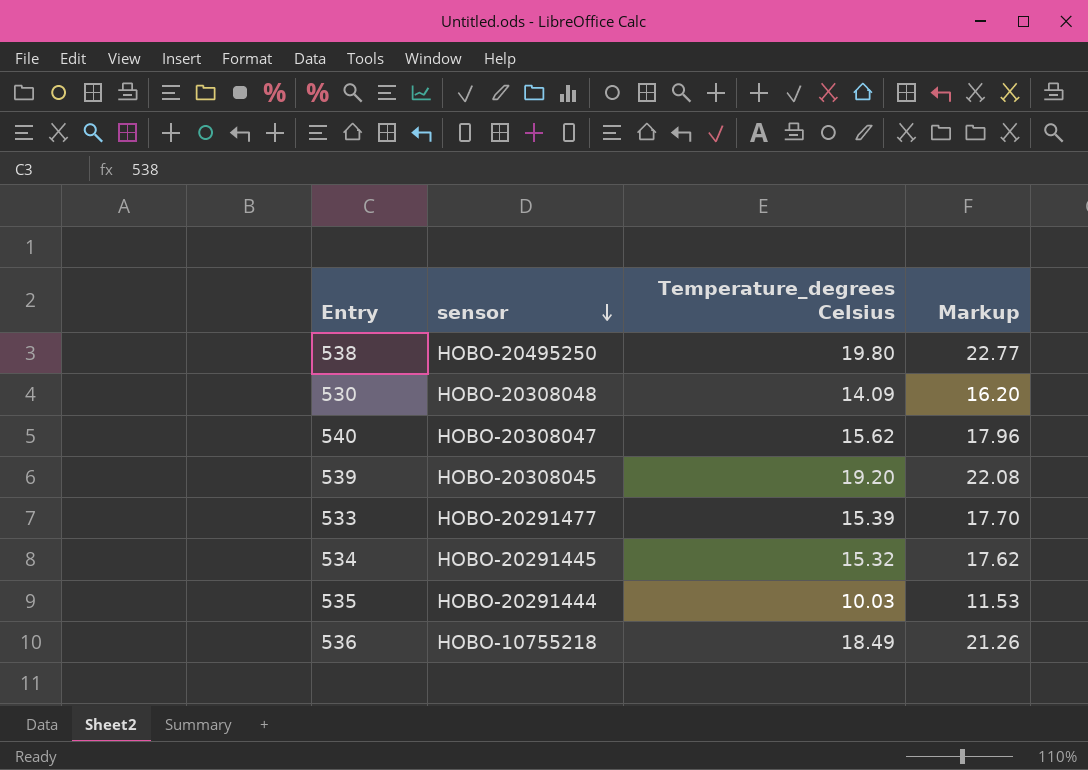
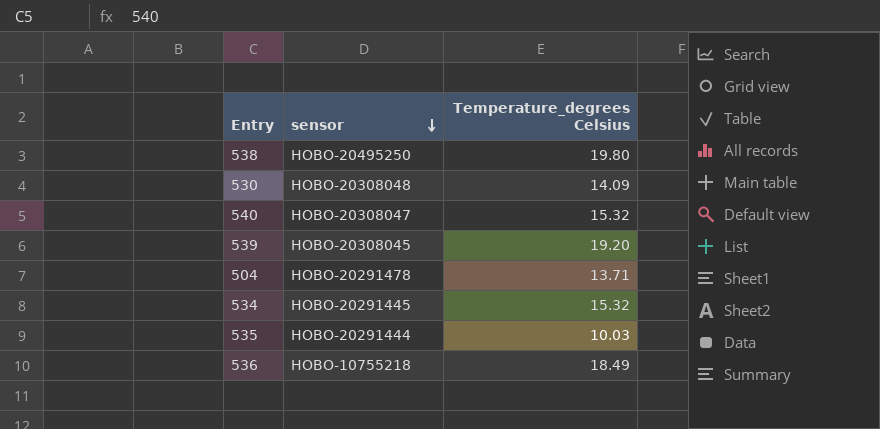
column Markup | formula: [Temperature_degrees Celsius] * 1.15 -> none
row 533: HOBO-20291477 | 15.39 | 17.70 -> none
540 | Temperature_degrees Celsius: 15.62 -> 15.32
row 504: none -> HOBO-20291478 | 13.71

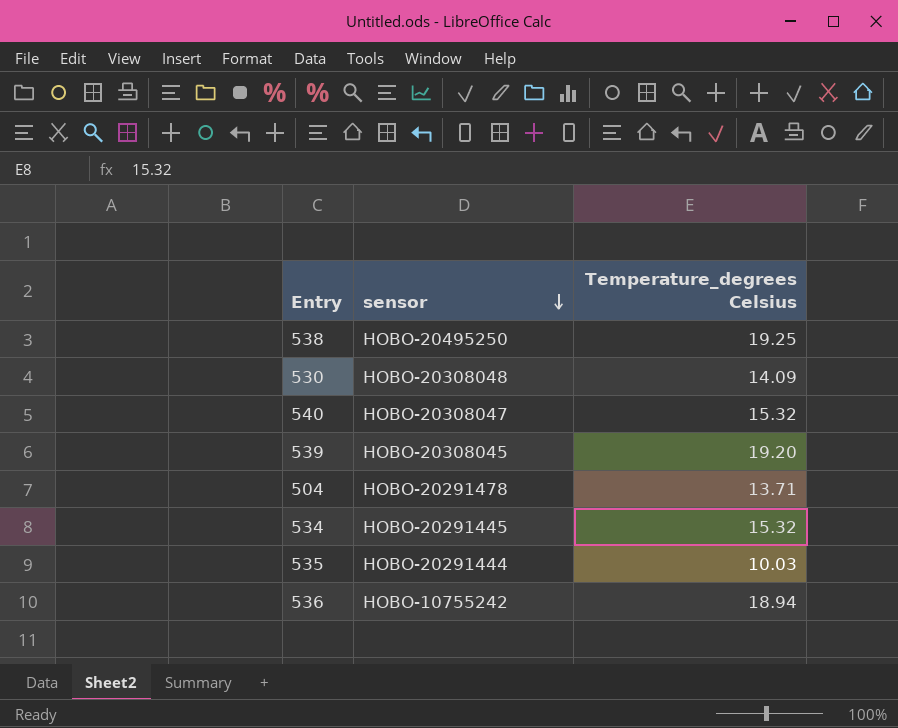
538 | Temperature_degrees Celsius: 19.80 -> 19.25
536 | sensor: HOBO-10755218 -> HOBO-10755242
536 | Temperature_degrees Celsius: 18.49 -> 18.94

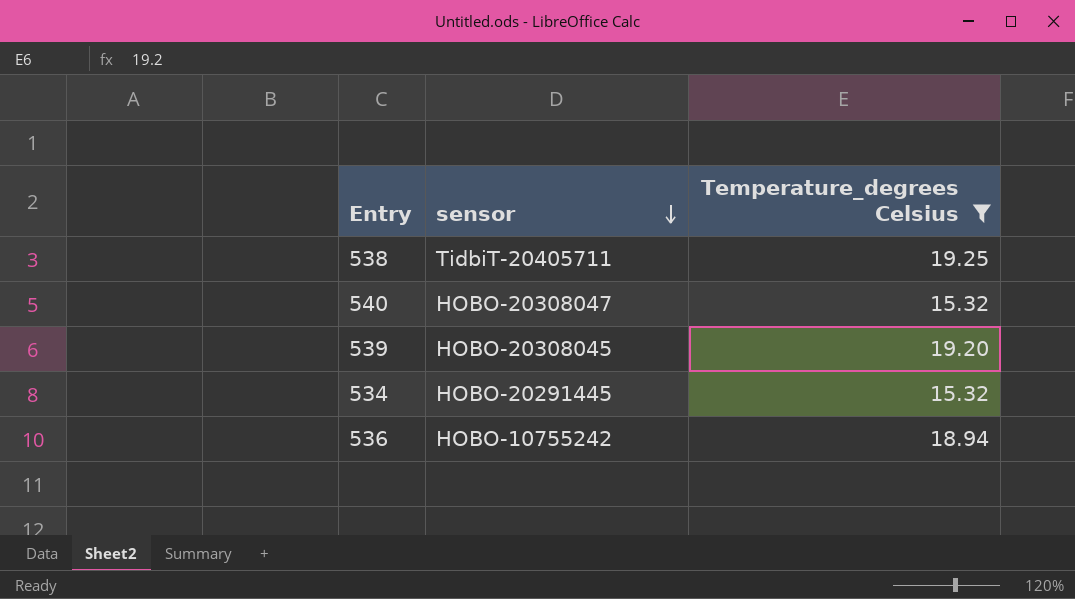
filter: none -> Temperature_degrees Celsius >= 15.32
538 | sensor: HOBO-20495250 -> TidbiT-20405711

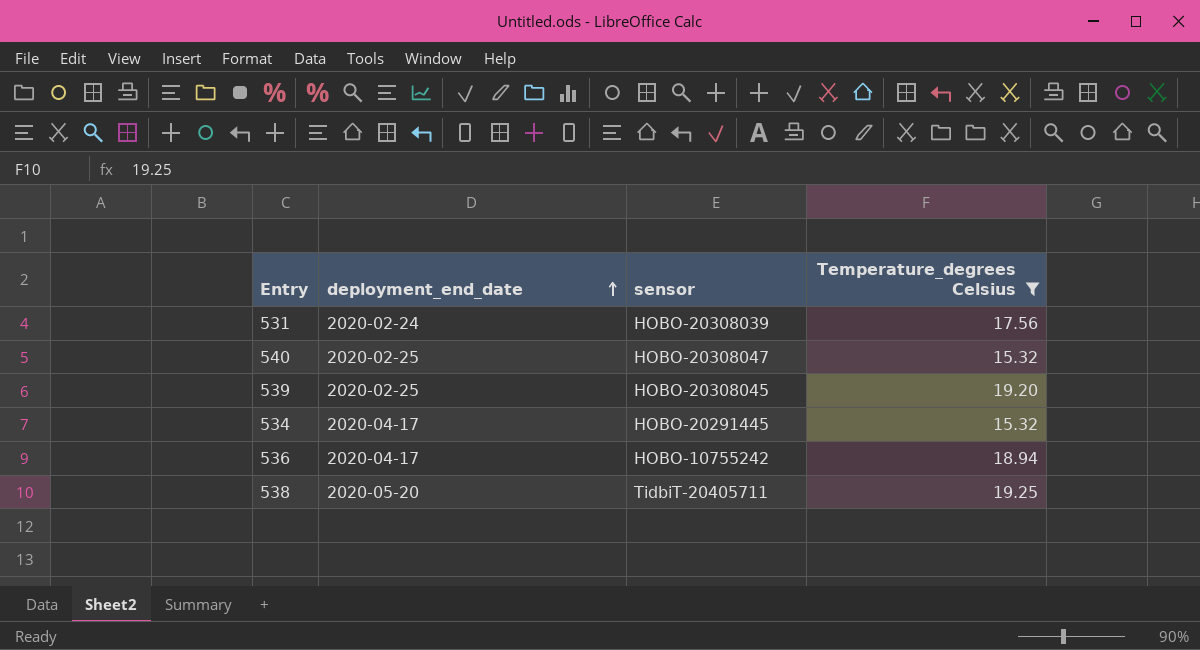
row order: sensor descending -> deployment_end_date ascending
column deployment_end_date | position: none -> 2
row 531: none -> 2020-02-24 | HOBO-20308039 | 17.56

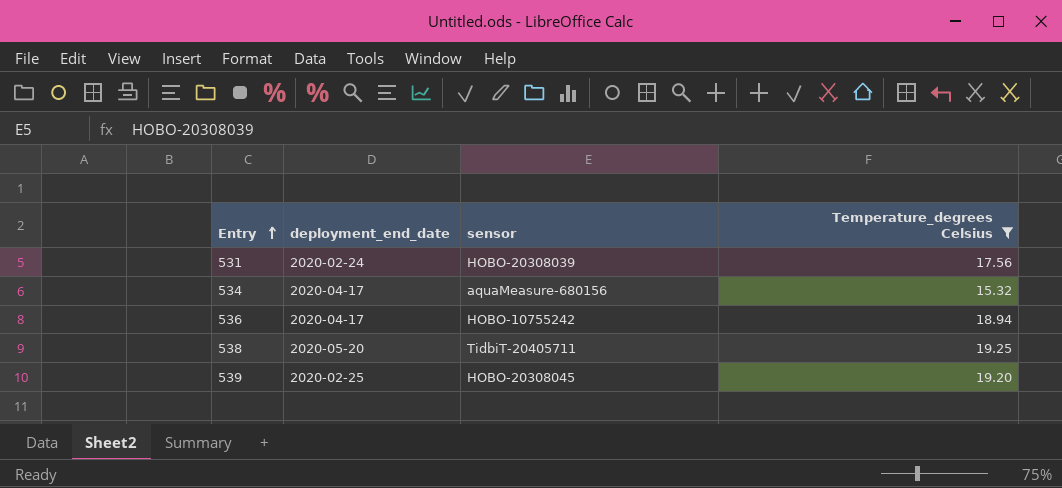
row order: deployment_end_date ascending -> Entry ascending
row 540: 2020-02-25 | HOBO-20308047 | 15.32 -> none
534 | sensor: HOBO-20291445 -> aquaMeasure-680156

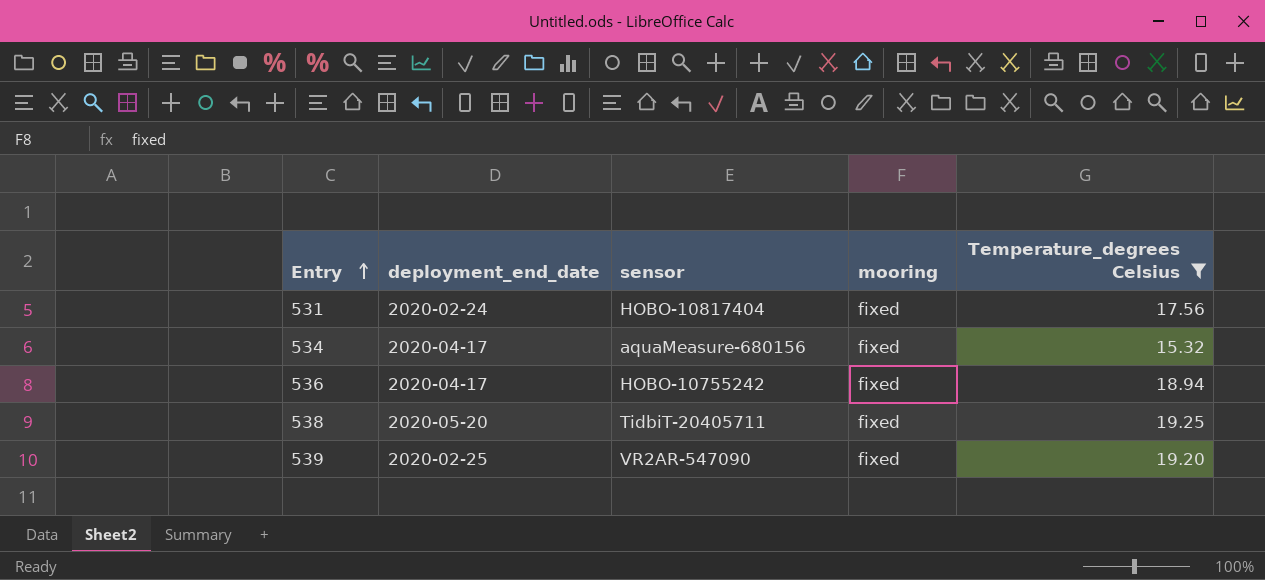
column mooring | position: none -> 4
531 | sensor: HOBO-20308039 -> HOBO-10817404
539 | sensor: HOBO-20308045 -> VR2AR-547090

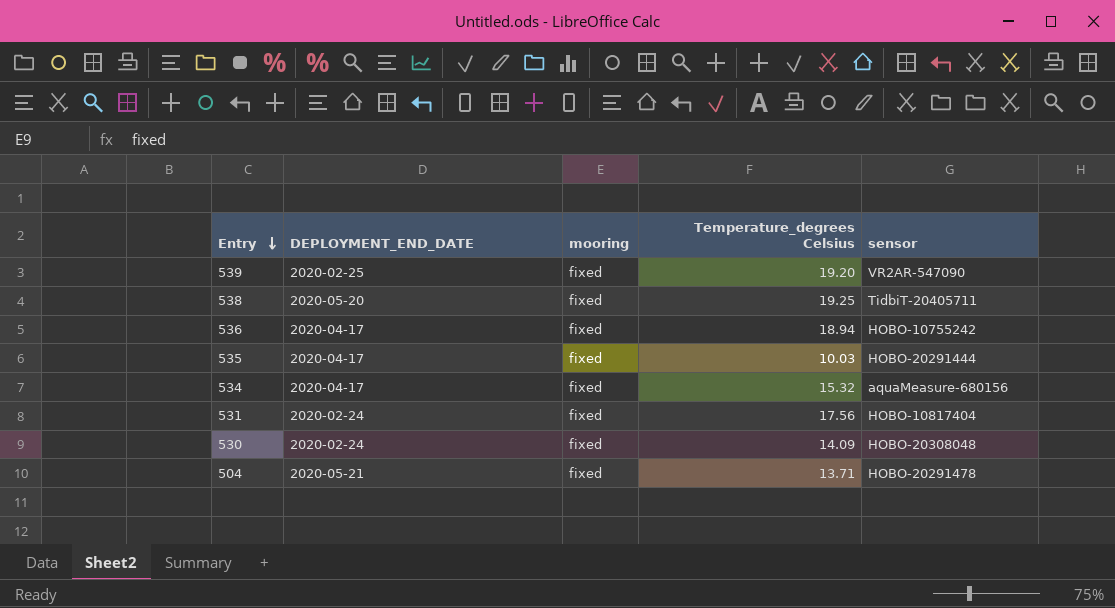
filter: Temperature_degrees Celsius >= 15.32 -> none
row order: Entry ascending -> Entry descending
column name: deployment_end_date -> DEPLOYMENT_END_DATE
column sensor | position: 3 -> 5

